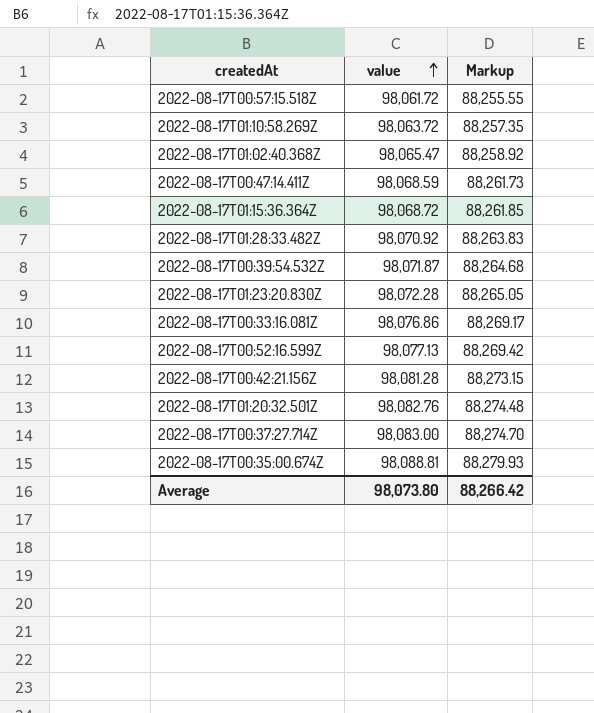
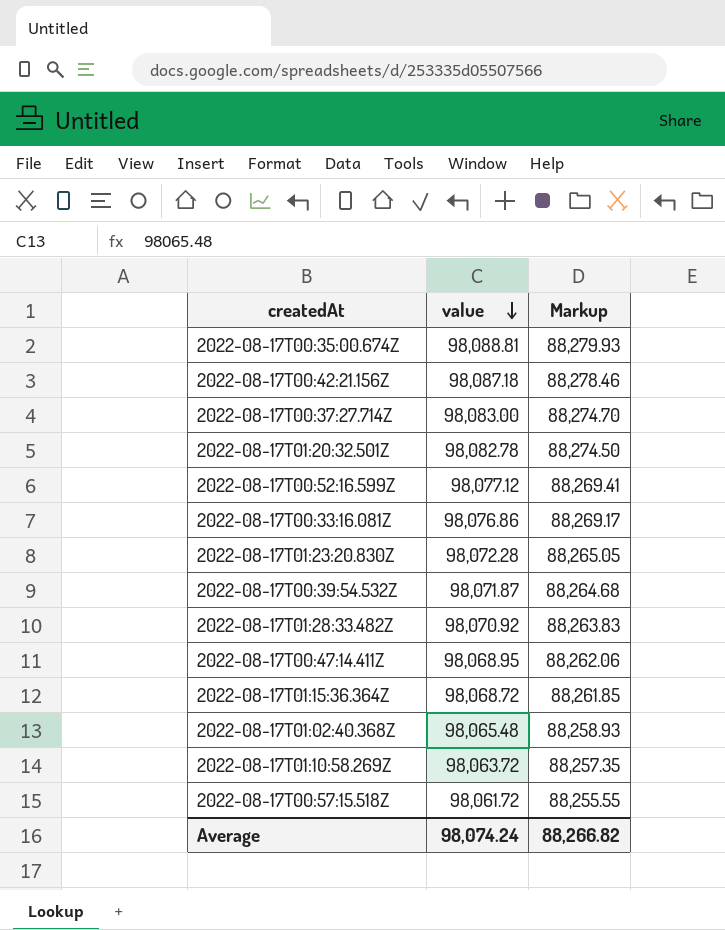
row order: value ascending -> value descending
2022-08-17T00:42:21.156Z | value: 98,081.28 -> 98,087.18
2022-08-17T00:42:21.156Z | Markup: 88,273.15 -> 88,278.46
2022-08-17T01:20:32.501Z | value: 98,082.76 -> 98,082.78
2022-08-17T01:20:32.501Z | Markup: 88,274.48 -> 88,274.50
2022-08-17T00:52:16.599Z | value: 98,077.13 -> 98,077.12
2022-08-17T00:52:16.599Z | Markup: 88,269.42 -> 88,269.41
2022-08-17T00:47:14.411Z | value: 98,068.59 -> 98,068.95
2022-08-17T00:47:14.411Z | Markup: 88,261.73 -> 88,262.06
2022-08-17T01:02:40.368Z | value: 98,065.47 -> 98,065.48
2022-08-17T01:02:40.368Z | Markup: 88,258.92 -> 88,258.93
Average | value: 98,073.80 -> 98,074.24
Average | Markup: 88,266.42 -> 88,266.82

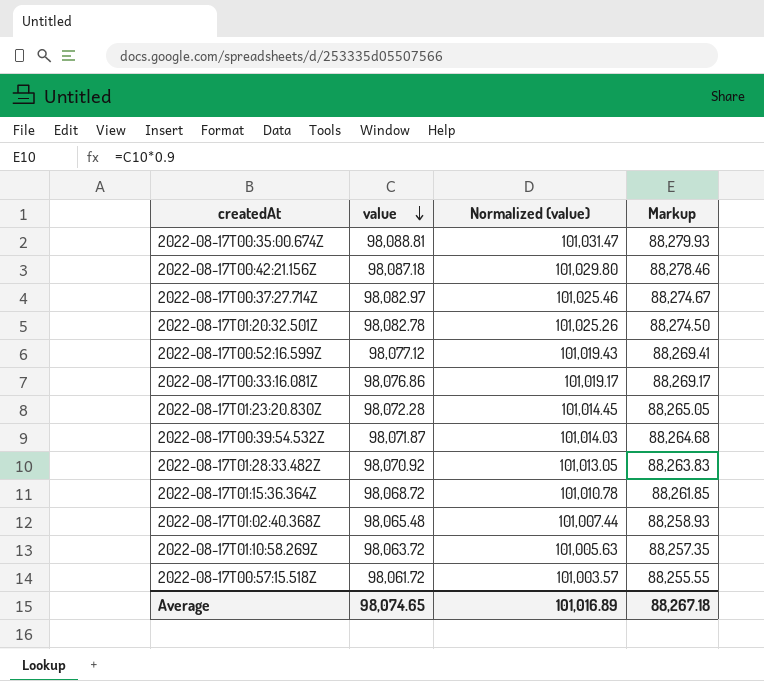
column Normalized (value) | formula: none -> [value] * 1.03
row 2022-08-17T00:47:14.411Z: 98,068.95 | 88,262.06 -> none
2022-08-17T00:37:27.714Z | value: 98,083.00 -> 98,082.97
2022-08-17T00:37:27.714Z | Markup: 88,274.70 -> 88,274.67
Average | value: 98,074.24 -> 98,074.65
Average | Markup: 88,266.82 -> 88,267.18

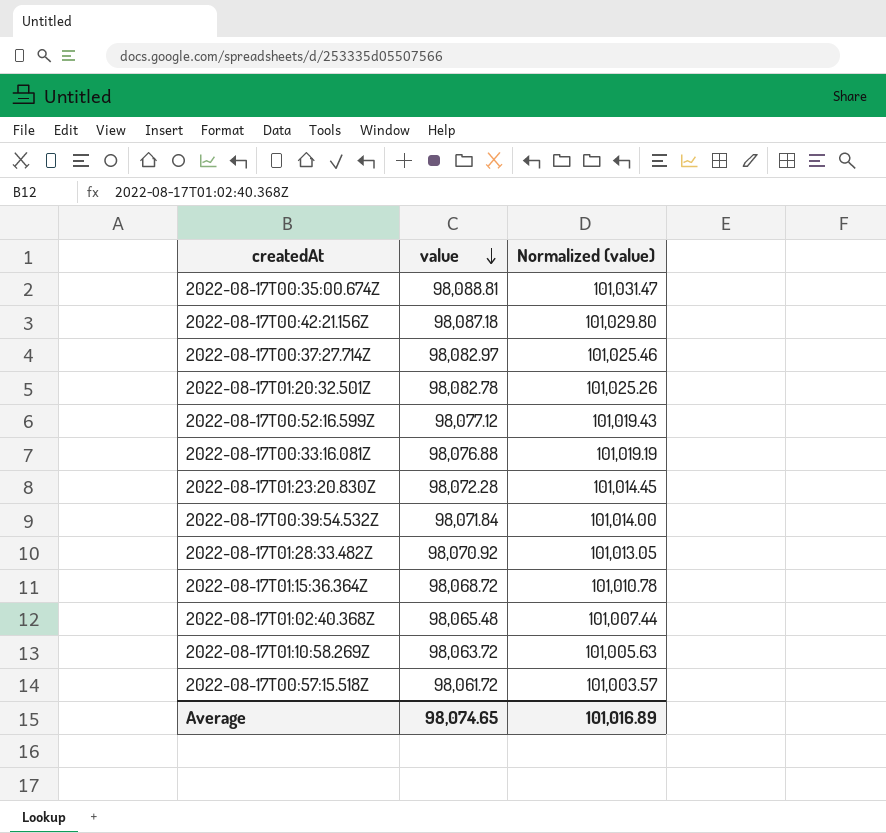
column Markup | formula: [value] * 0.9 -> none
2022-08-17T00:33:16.081Z | value: 98,076.86 -> 98,076.88
2022-08-17T00:33:16.081Z | Normalized (value): 101,019.17 -> 101,019.19
2022-08-17T00:39:54.532Z | value: 98,071.87 -> 98,071.84
2022-08-17T00:39:54.532Z | Normalized (value): 101,014.03 -> 101,014.00

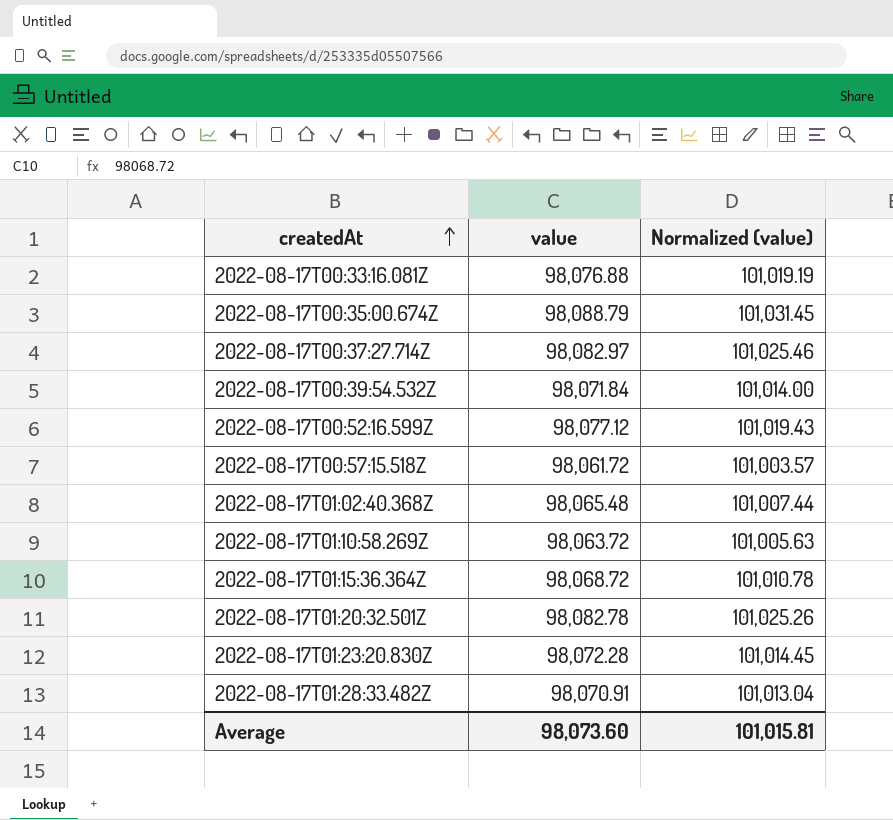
row order: value descending -> createdAt ascending
row 2022-08-17T00:42:21.156Z: 98,087.18 | 101,029.80 -> none
2022-08-17T00:35:00.674Z | value: 98,088.81 -> 98,088.79
2022-08-17T00:35:00.674Z | Normalized (value): 101,031.47 -> 101,031.45
2022-08-17T01:28:33.482Z | value: 98,070.92 -> 98,070.91
2022-08-17T01:28:33.482Z | Normalized (value): 101,013.05 -> 101,013.04
Average | value: 98,074.65 -> 98,073.60
Average | Normalized (value): 101,016.89 -> 101,015.81

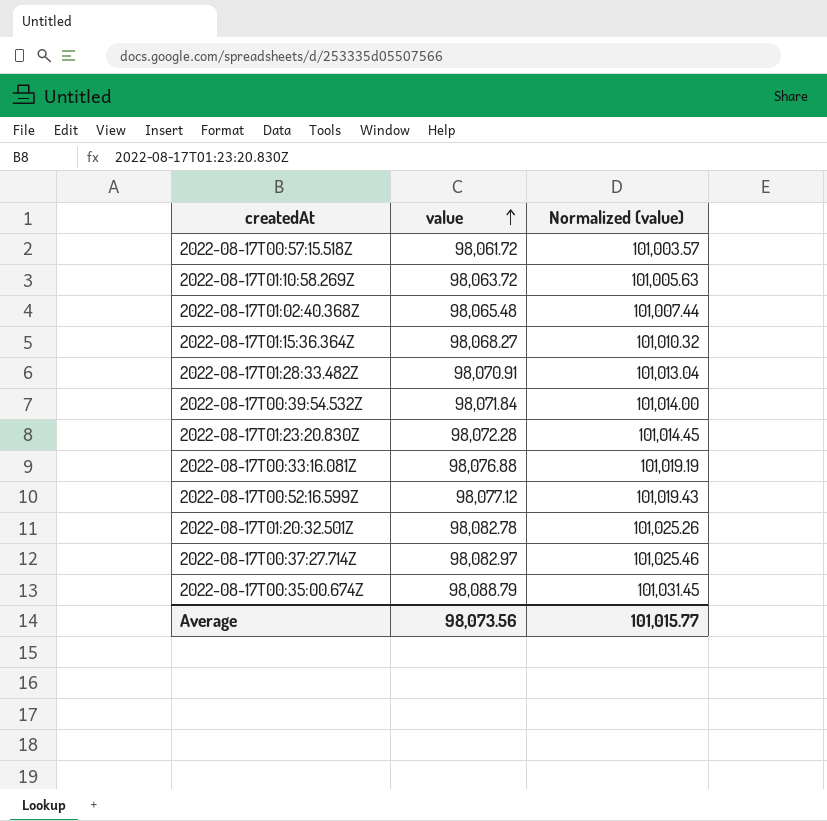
row order: createdAt ascending -> value ascending
2022-08-17T01:15:36.364Z | value: 98,068.72 -> 98,068.27
2022-08-17T01:15:36.364Z | Normalized (value): 101,010.78 -> 101,010.32
Average | value: 98,073.60 -> 98,073.56
Average | Normalized (value): 101,015.81 -> 101,015.77

